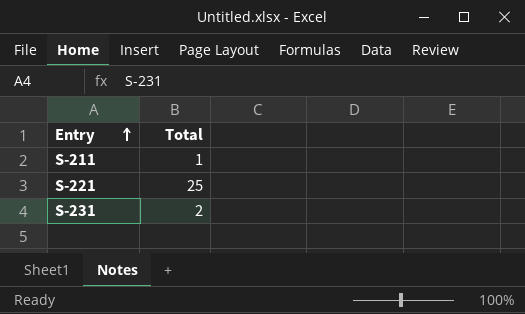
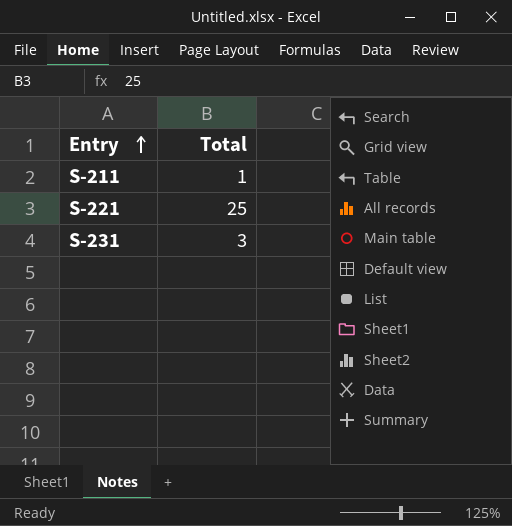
S-231 | Total: 2 -> 3

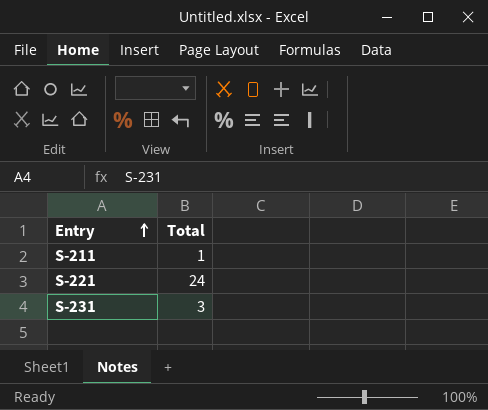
S-221 | Total: 25 -> 24

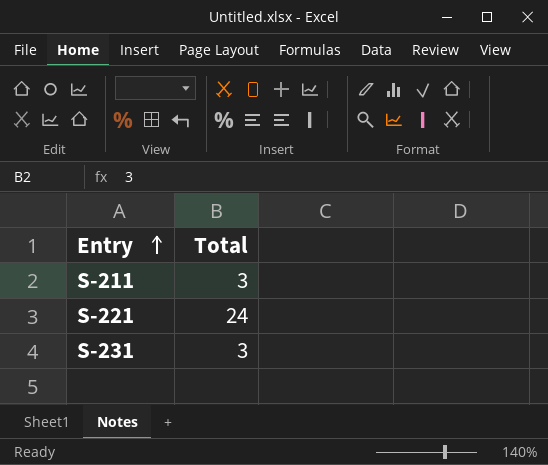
S-211 | Total: 1 -> 3

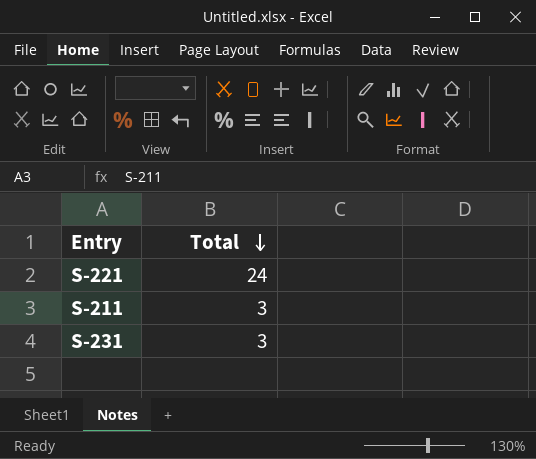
row order: Entry ascending -> Total descending

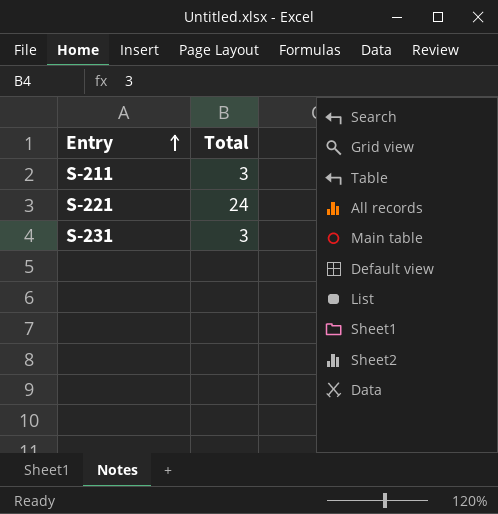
row order: Total descending -> Entry ascending

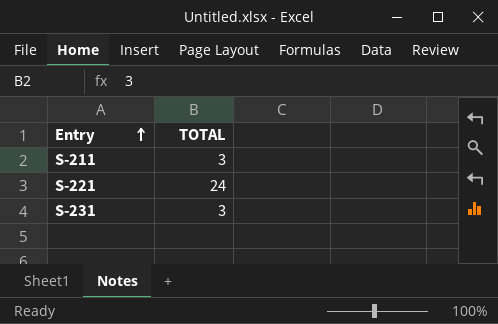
column name: Total -> TOTAL

